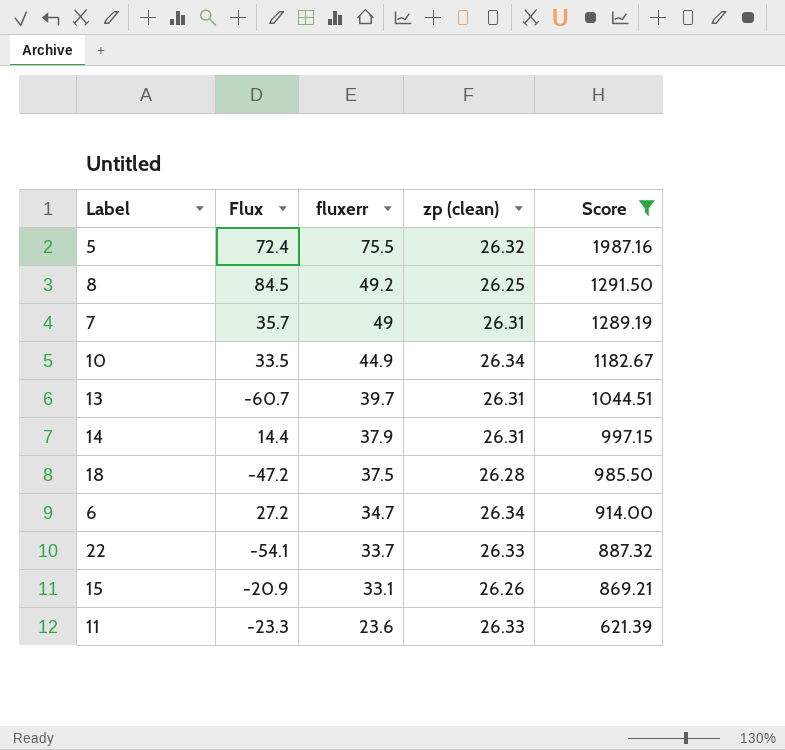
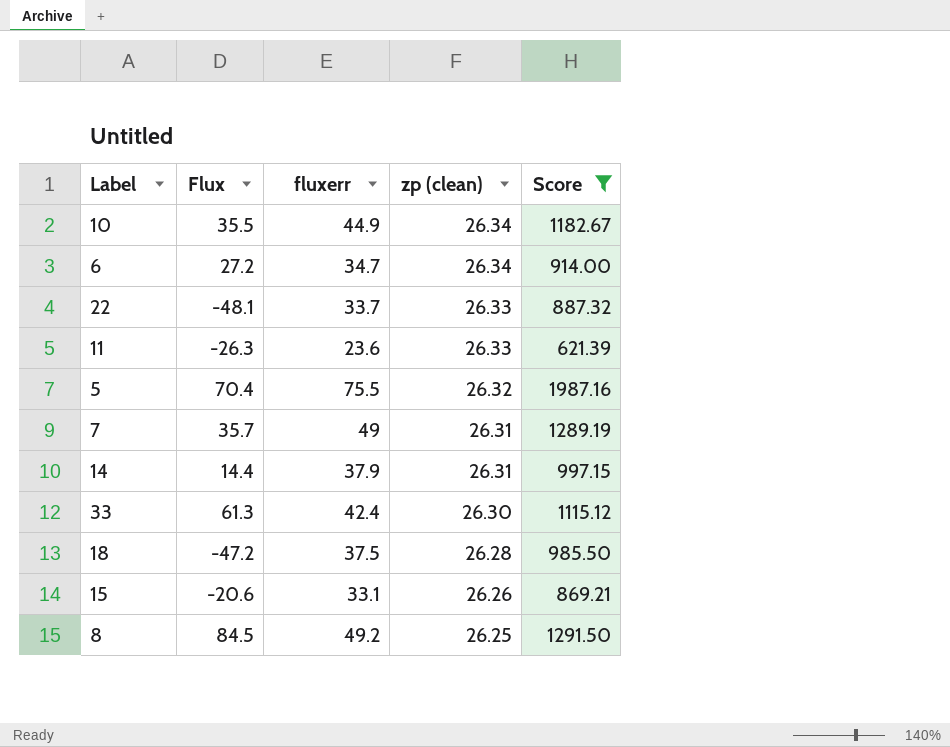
row order: fluxerr descending -> zp (clean) descending
row 13: -60.7 | 39.7 | 26.31 | 1044.51 -> none
10 | Flux: 33.5 -> 35.5
22 | Flux: -54.1 -> -48.1
11 | Flux: -23.3 -> -26.3
5 | Flux: 72.4 -> 70.4
row 33: none -> 61.3 | 42.4 | 26.30 | 1115.12
15 | Flux: -20.9 -> -20.6

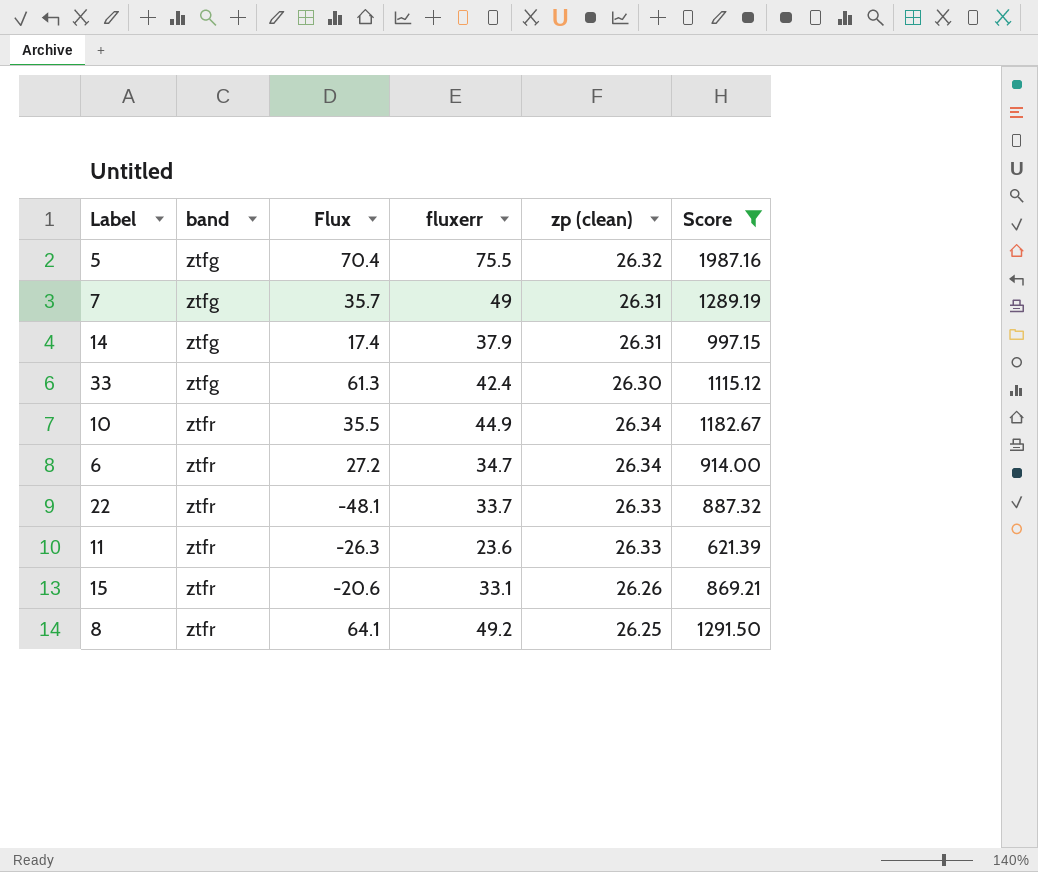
row order: zp (clean) descending -> band ascending
column band | position: none -> 2
row 18: -47.2 | 37.5 | 26.28 | 985.50 -> none
14 | Flux: 14.4 -> 17.4
8 | Flux: 84.5 -> 64.1

